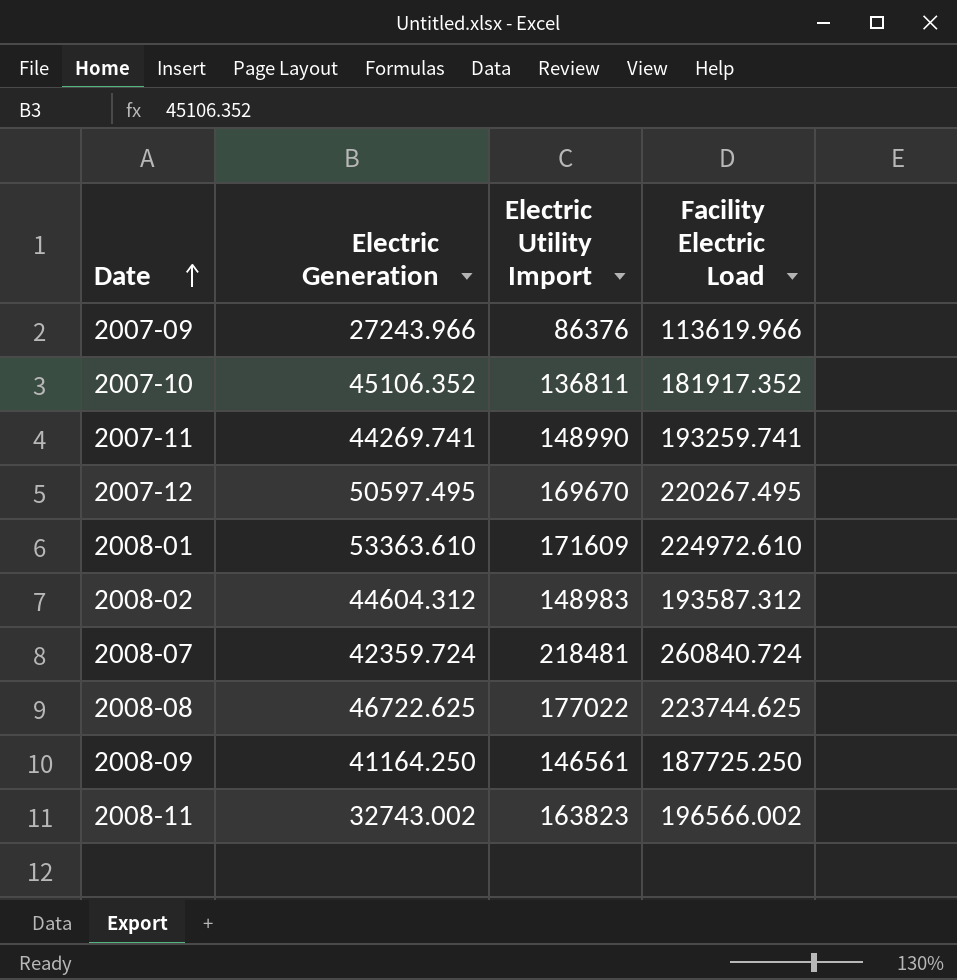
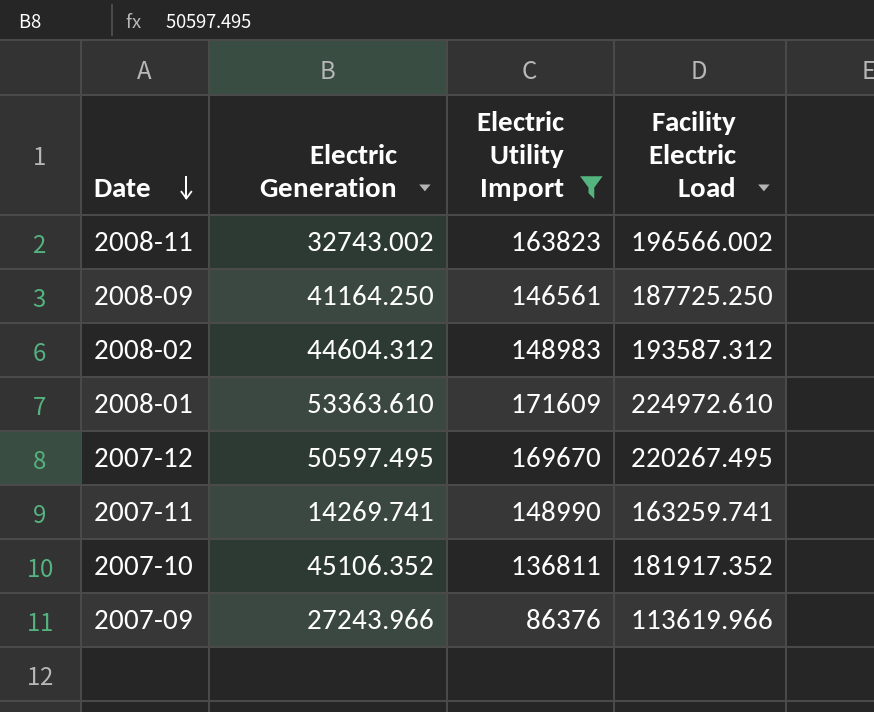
filter: none -> Electric Utility Import <= 171609
row order: Date ascending -> Date descending
2007-11 | Electric Generation: 44269.741 -> 14269.741
2007-11 | Facility Electric Load: 193259.741 -> 163259.741

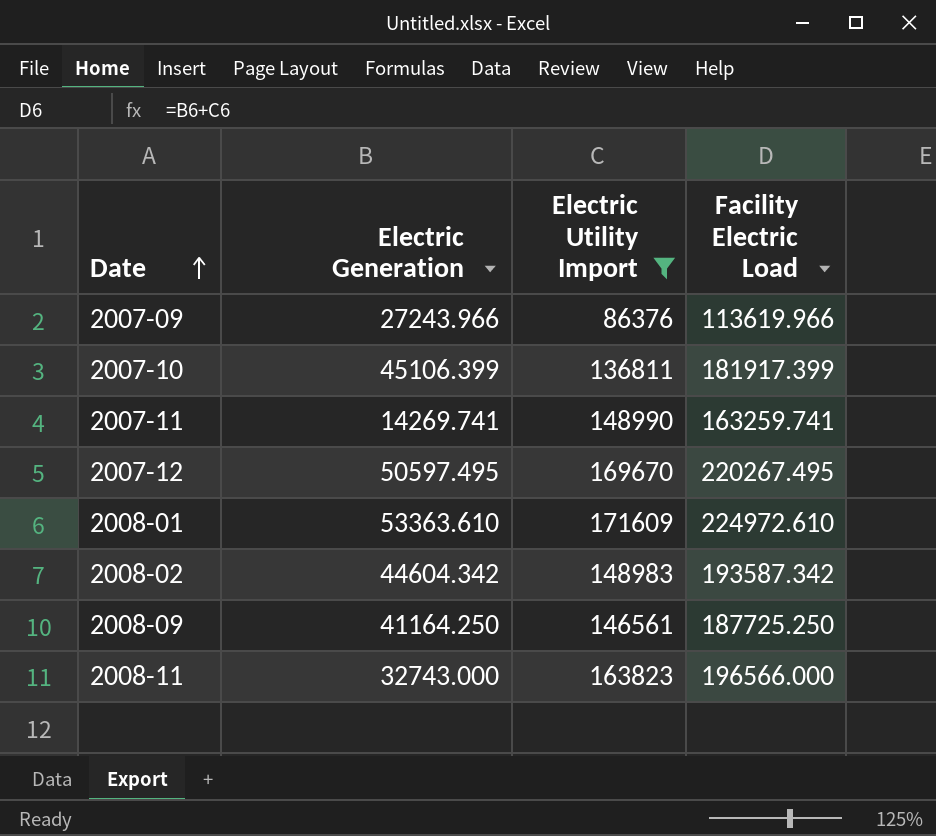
row order: Date descending -> Date ascending
2007-10 | Electric Generation: 45106.352 -> 45106.399
2007-10 | Facility Electric Load: 181917.352 -> 181917.399
2008-02 | Electric Generation: 44604.312 -> 44604.342
2008-02 | Facility Electric Load: 193587.312 -> 193587.342
2008-11 | Electric Generation: 32743.002 -> 32743.000
2008-11 | Facility Electric Load: 196566.002 -> 196566.000

